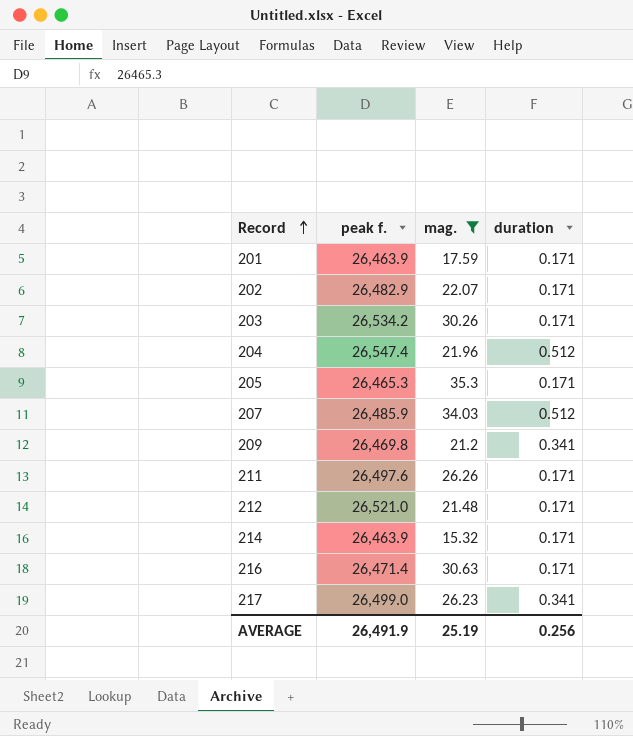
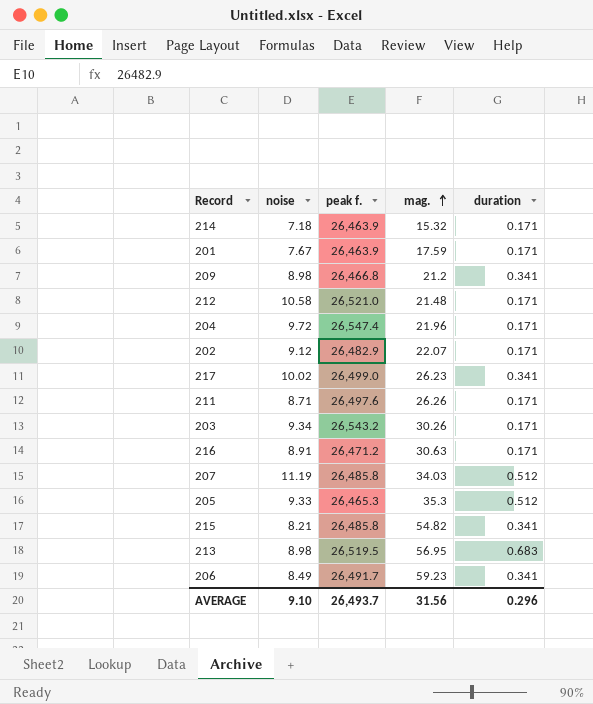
filter: mag. <= 35.3 -> none
row order: Record ascending -> mag. ascending
column noise | position: none -> 2
209 | peak f.: 26,469.8 -> 26,466.8
204 | duration: 0.512 -> 0.171
203 | peak f.: 26,534.2 -> 26,543.2
216 | peak f.: 26,471.4 -> 26,471.2
207 | peak f.: 26,485.9 -> 26,485.8
205 | duration: 0.171 -> 0.512
AVERAGE | peak f.: 26,491.9 -> 26,493.7
AVERAGE | mag.: 25.19 -> 31.56
AVERAGE | duration: 0.256 -> 0.296

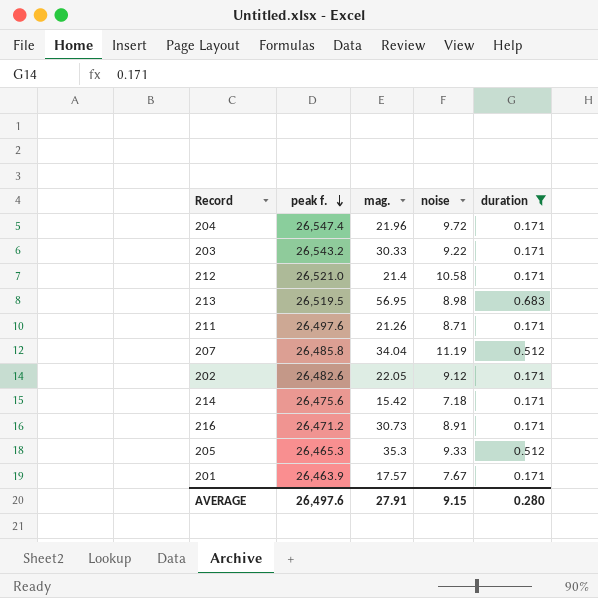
filter: none -> duration != 0.341
row order: mag. ascending -> peak f. descending
column noise | position: 2 -> 4
203 | mag.: 30.26 -> 30.33
203 | noise: 9.34 -> 9.22
212 | mag.: 21.48 -> 21.4
211 | mag.: 26.26 -> 21.26
207 | mag.: 34.03 -> 34.04
202 | peak f.: 26,482.9 -> 26,482.6
202 | mag.: 22.07 -> 22.05
214 | peak f.: 26,463.9 -> 26,475.6
214 | mag.: 15.32 -> 15.42
216 | mag.: 30.63 -> 30.73
201 | mag.: 17.59 -> 17.57
AVERAGE | peak f.: 26,493.7 -> 26,497.6
AVERAGE | mag.: 31.56 -> 27.91
AVERAGE | noise: 9.10 -> 9.15
AVERAGE | duration: 0.296 -> 0.280

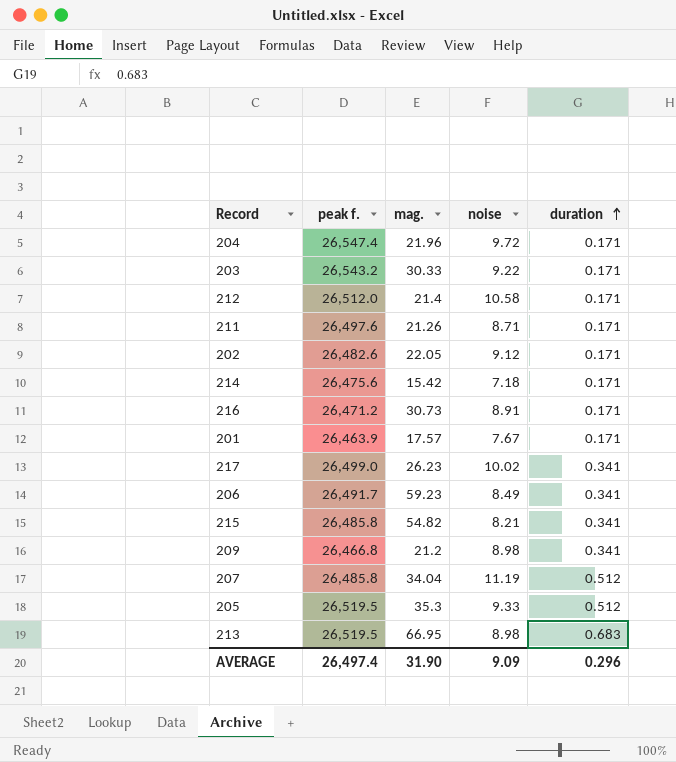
filter: duration != 0.341 -> none
row order: peak f. descending -> duration ascending
212 | peak f.: 26,521.0 -> 26,512.0
205 | peak f.: 26,465.3 -> 26,519.5
213 | mag.: 56.95 -> 66.95
AVERAGE | peak f.: 26,497.6 -> 26,497.4
AVERAGE | mag.: 27.91 -> 31.90
AVERAGE | noise: 9.15 -> 9.09
AVERAGE | duration: 0.280 -> 0.296

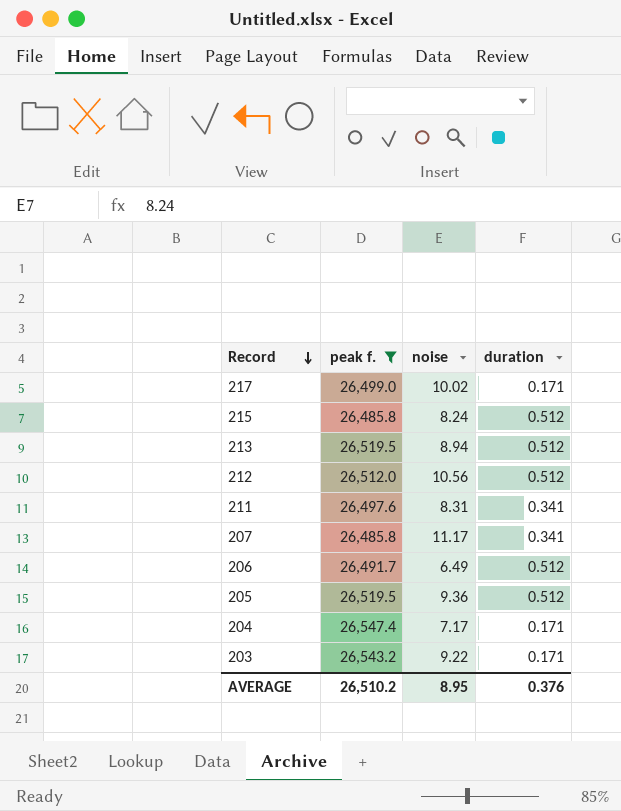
filter: none -> peak f. >= 26,485.8
row order: duration ascending -> Record descending
column mag. | position: 3 -> none
217 | duration: 0.341 -> 0.171
215 | noise: 8.21 -> 8.24
215 | duration: 0.341 -> 0.512
213 | noise: 8.98 -> 8.94
213 | duration: 0.683 -> 0.512
212 | noise: 10.58 -> 10.56
212 | duration: 0.171 -> 0.512
211 | noise: 8.71 -> 8.31
211 | duration: 0.171 -> 0.341
207 | noise: 11.19 -> 11.17
207 | duration: 0.512 -> 0.341
206 | noise: 8.49 -> 6.49
206 | duration: 0.341 -> 0.512
205 | noise: 9.33 -> 9.36
204 | noise: 9.72 -> 7.17
AVERAGE | peak f.: 26,497.4 -> 26,510.2
AVERAGE | noise: 9.09 -> 8.95
AVERAGE | duration: 0.296 -> 0.376

